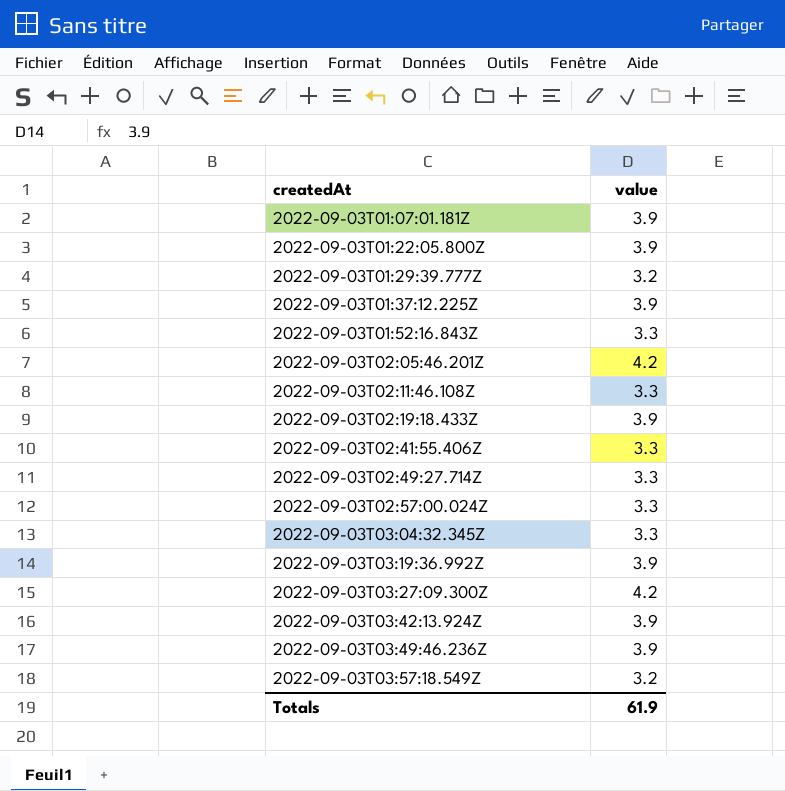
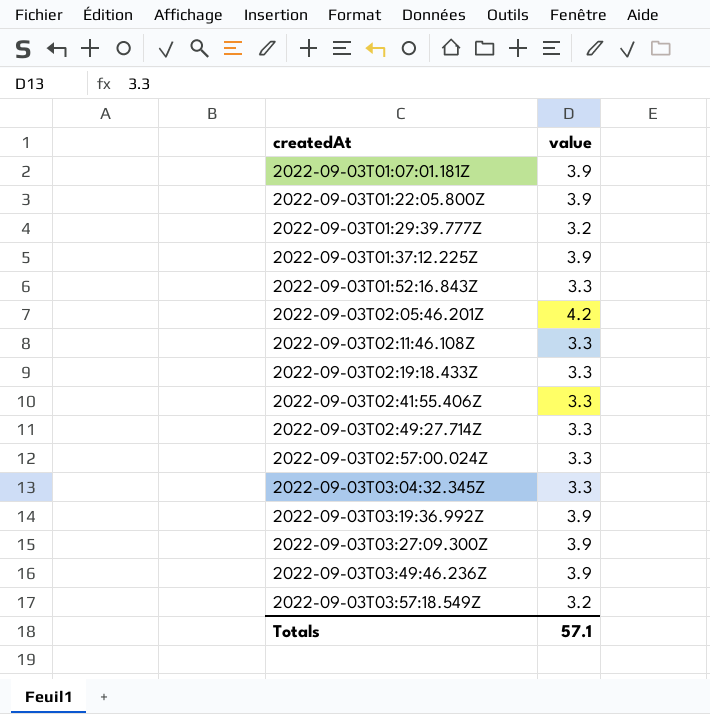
row 2022-09-03T03:42:13.924Z: 3.9 -> none
2022-09-03T02:19:18.433Z | value: 3.9 -> 3.3
2022-09-03T03:27:09.300Z | value: 4.2 -> 3.9
Totals | value: 61.9 -> 57.1

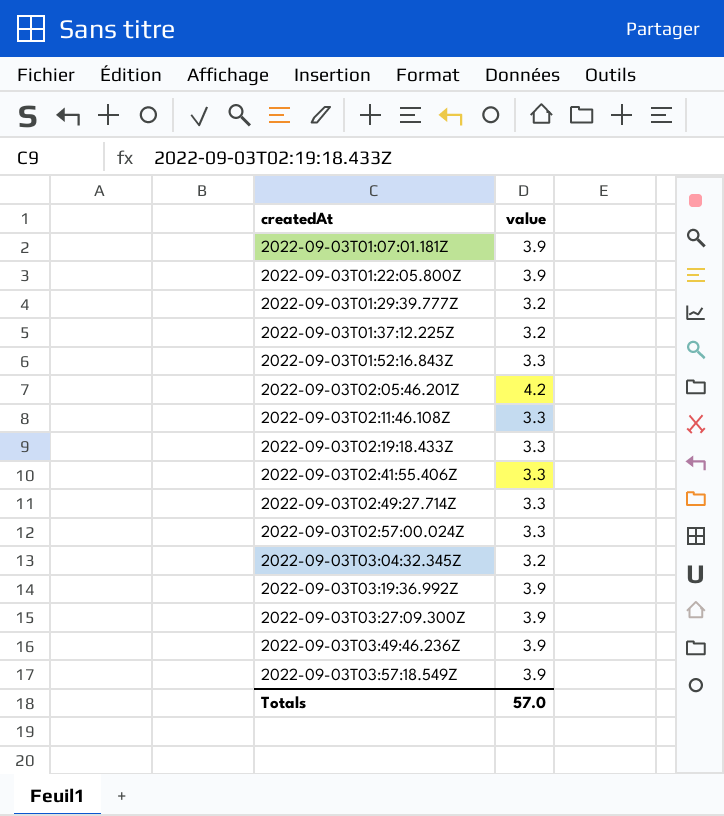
2022-09-03T01:37:12.225Z | value: 3.9 -> 3.2
2022-09-03T03:04:32.345Z | value: 3.3 -> 3.2
2022-09-03T03:57:18.549Z | value: 3.2 -> 3.9
Totals | value: 57.1 -> 57.0

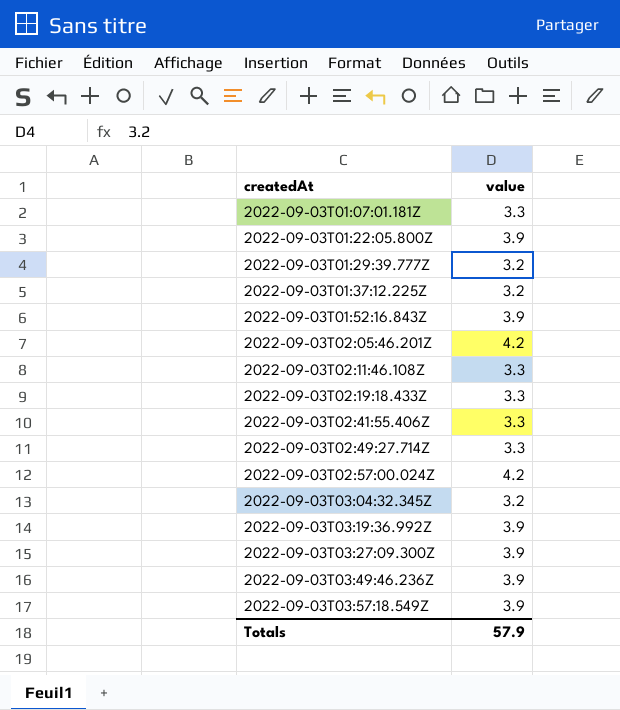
2022-09-03T01:07:01.181Z | value: 3.9 -> 3.3
2022-09-03T01:52:16.843Z | value: 3.3 -> 3.9
2022-09-03T02:57:00.024Z | value: 3.3 -> 4.2
Totals | value: 57.0 -> 57.9

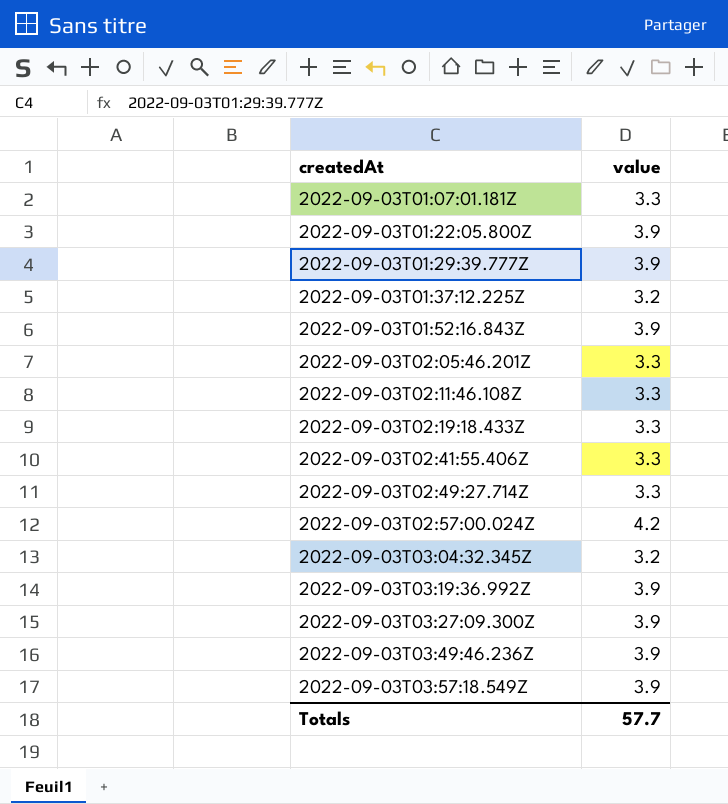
2022-09-03T01:29:39.777Z | value: 3.2 -> 3.9
2022-09-03T02:05:46.201Z | value: 4.2 -> 3.3
Totals | value: 57.9 -> 57.7

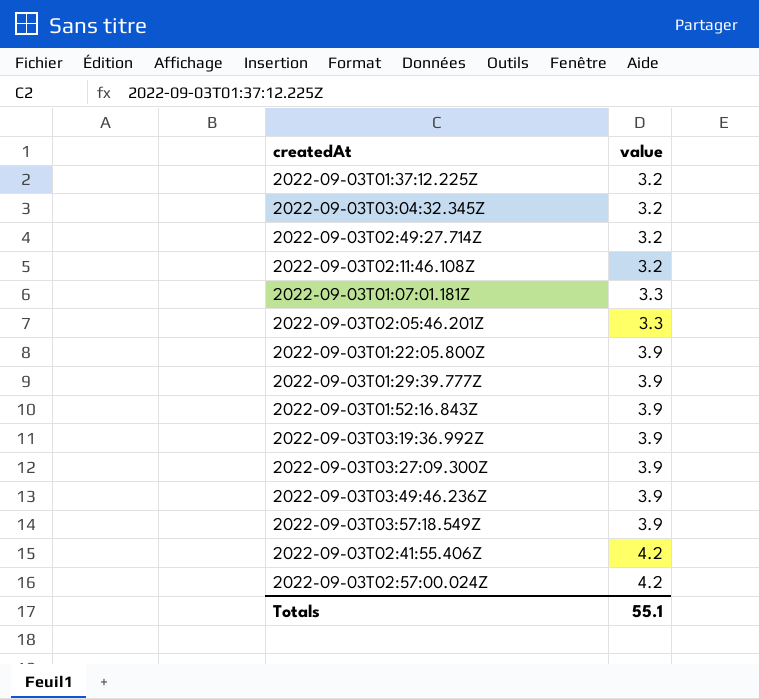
row order: createdAt ascending -> value ascending
row 2022-09-03T02:19:18.433Z: 3.3 -> none
2022-09-03T02:49:27.714Z | value: 3.3 -> 3.2
2022-09-03T02:11:46.108Z | value: 3.3 -> 3.2
2022-09-03T02:41:55.406Z | value: 3.3 -> 4.2
Totals | value: 57.7 -> 55.1

